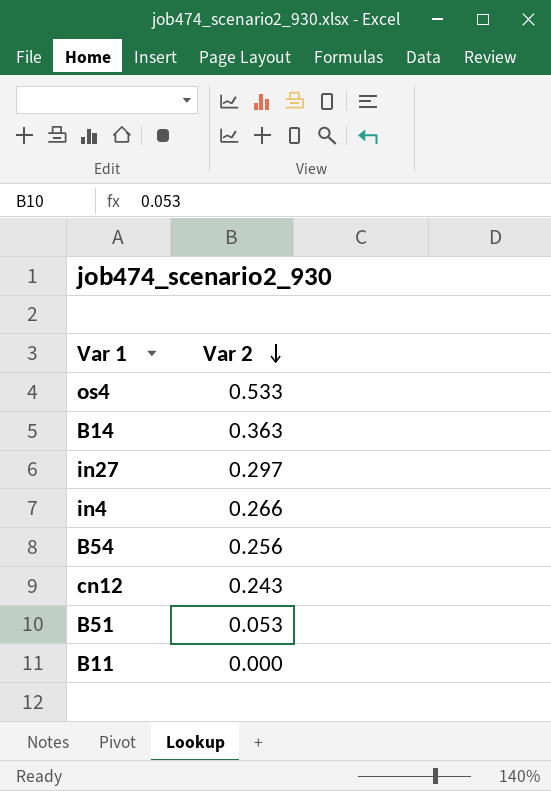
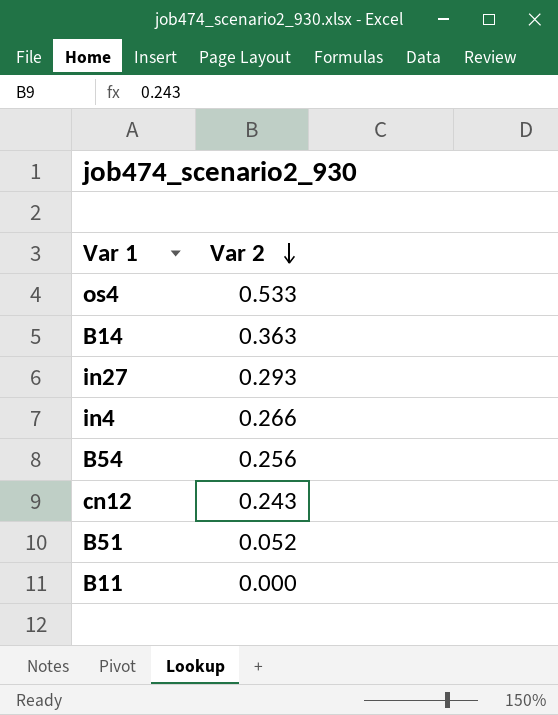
in27 | Var 2: 0.297 -> 0.293
B51 | Var 2: 0.053 -> 0.052

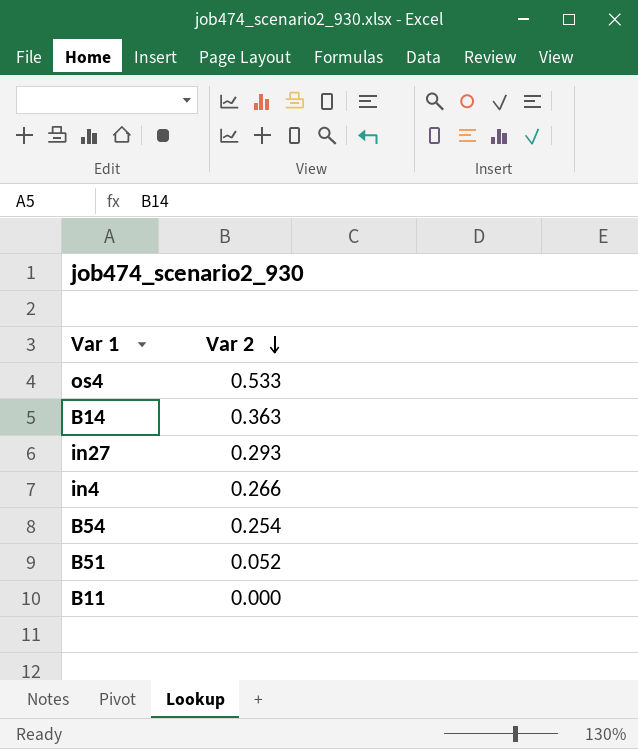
row cn12: 0.243 -> none
B54 | Var 2: 0.256 -> 0.254

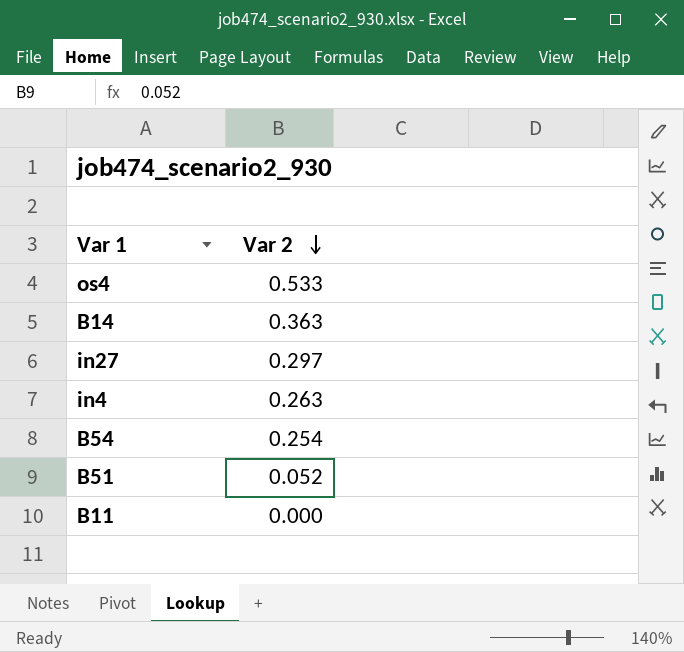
in27 | Var 2: 0.293 -> 0.297
in4 | Var 2: 0.266 -> 0.263

